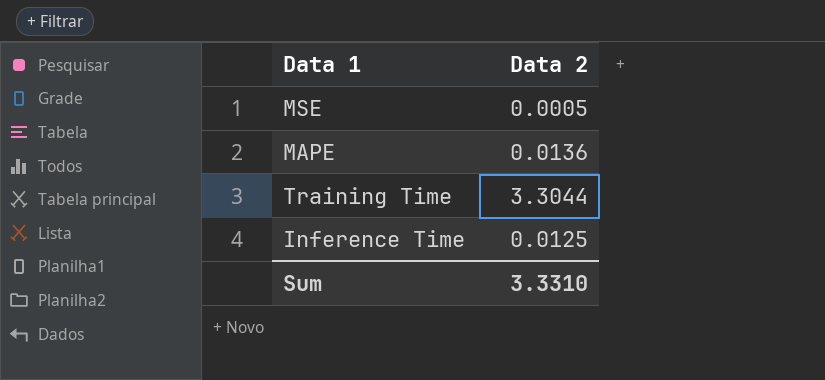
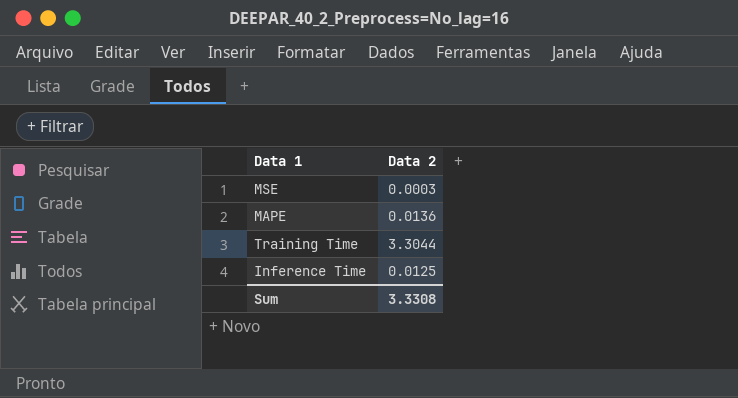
MSE | Data 2: 0.0005 -> 0.0003
Sum | Data 2: 3.3310 -> 3.3308

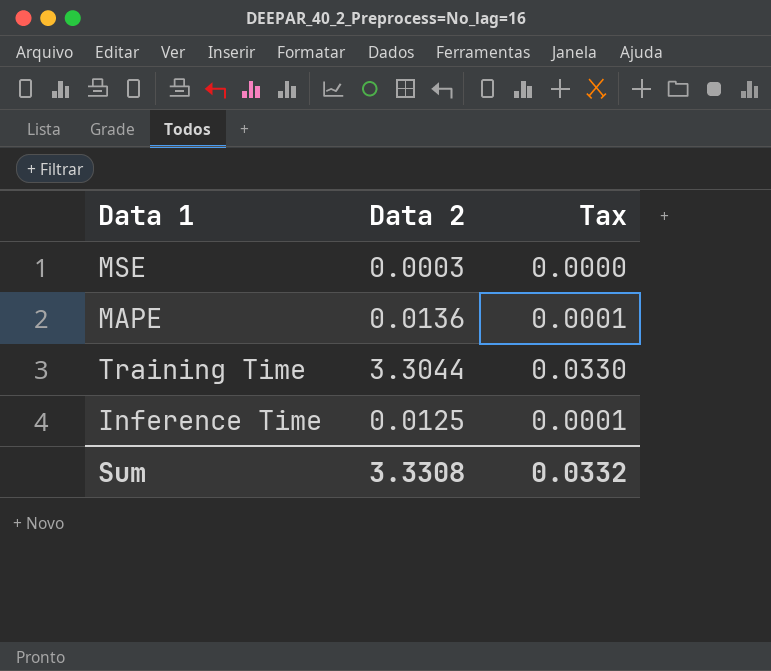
column Tax | formula: none -> [Data 2] * 0.01

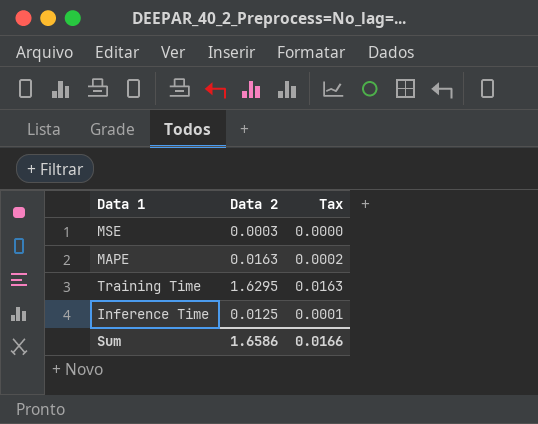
MAPE | Data 2: 0.0136 -> 0.0163
MAPE | Tax: 0.0001 -> 0.0002
Training Time | Data 2: 3.3044 -> 1.6295
Training Time | Tax: 0.0330 -> 0.0163
Sum | Data 2: 3.3308 -> 1.6586
Sum | Tax: 0.0332 -> 0.0166

